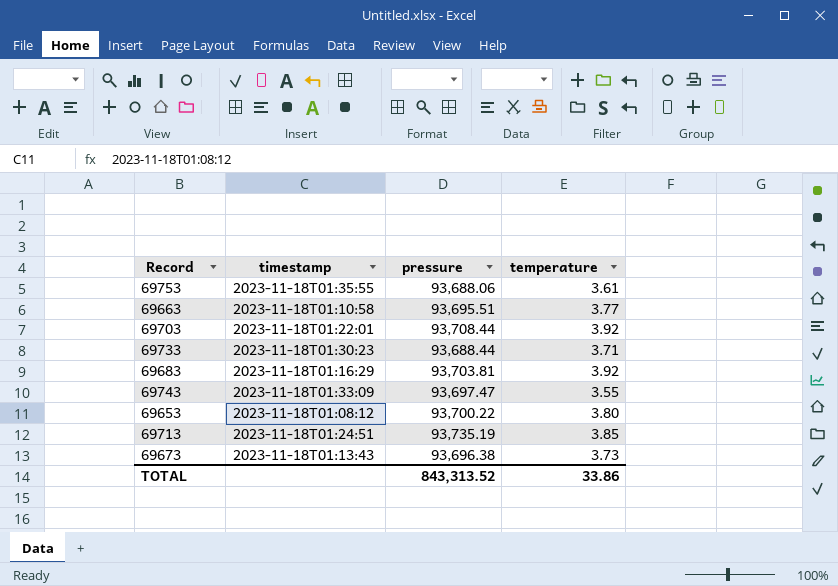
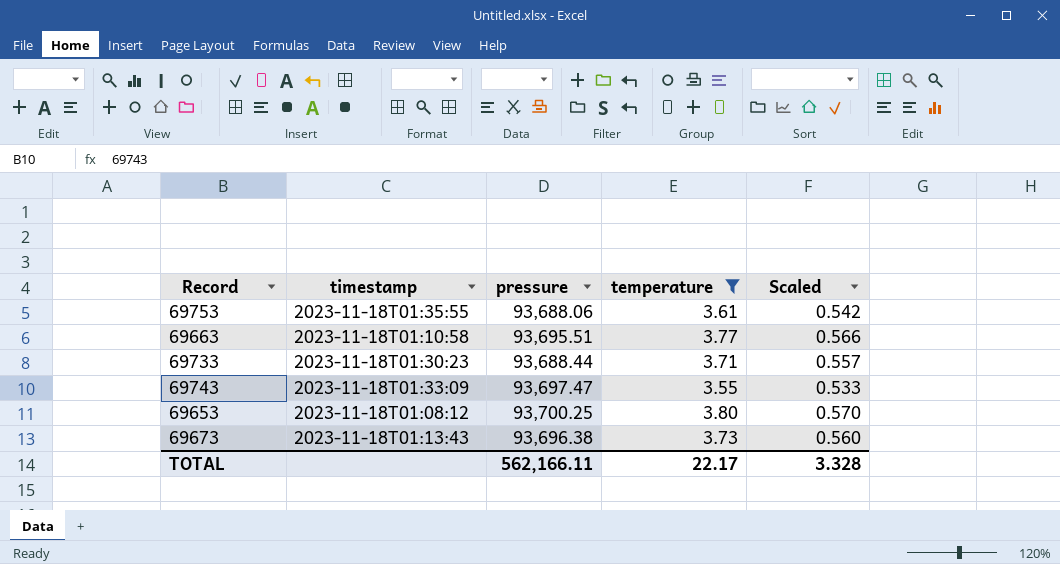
filter: none -> temperature <= 3.80
column Scaled | formula: none -> [temperature] * 0.15
69653 | pressure: 93,700.22 -> 93,700.25
TOTAL | pressure: 843,313.52 -> 562,166.11
TOTAL | temperature: 33.86 -> 22.17

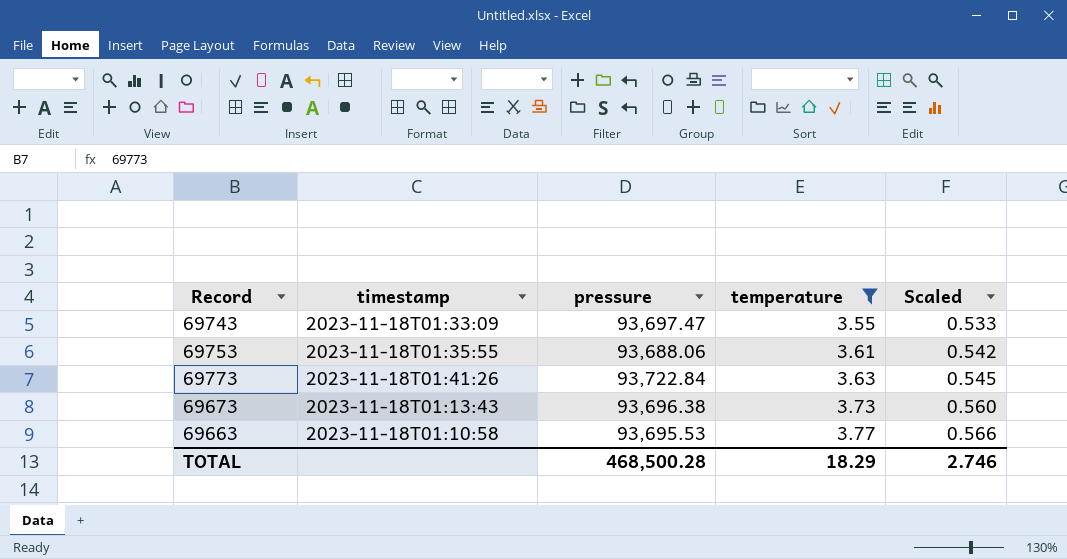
row order: none -> temperature ascending
row 69733: 2023-11-18T01:30:23 | 93,688.44 | 3.71 | 0.557 -> none
row 69653: 2023-11-18T01:08:12 | 93,700.25 | 3.80 | 0.570 -> none
row 69773: none -> 2023-11-18T01:41:26 | 93,722.84 | 3.63 | 0.545
69663 | pressure: 93,695.51 -> 93,695.53
TOTAL | pressure: 562,166.11 -> 468,500.28
TOTAL | temperature: 22.17 -> 18.29
TOTAL | Scaled: 3.328 -> 2.746

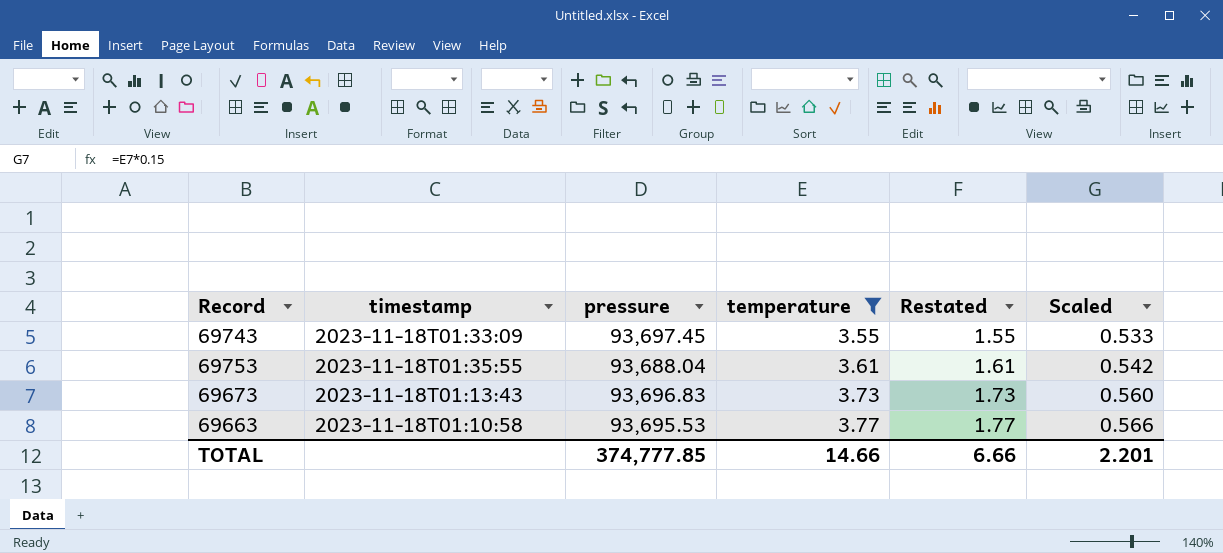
column Restated | formula: none -> [temperature] - 2
row 69773: 2023-11-18T01:41:26 | 93,722.84 | 3.63 | 0.545 -> none
69743 | pressure: 93,697.47 -> 93,697.45
69753 | pressure: 93,688.06 -> 93,688.04
69673 | pressure: 93,696.38 -> 93,696.83
TOTAL | pressure: 468,500.28 -> 374,777.85
TOTAL | temperature: 18.29 -> 14.66
TOTAL | Scaled: 2.746 -> 2.201

